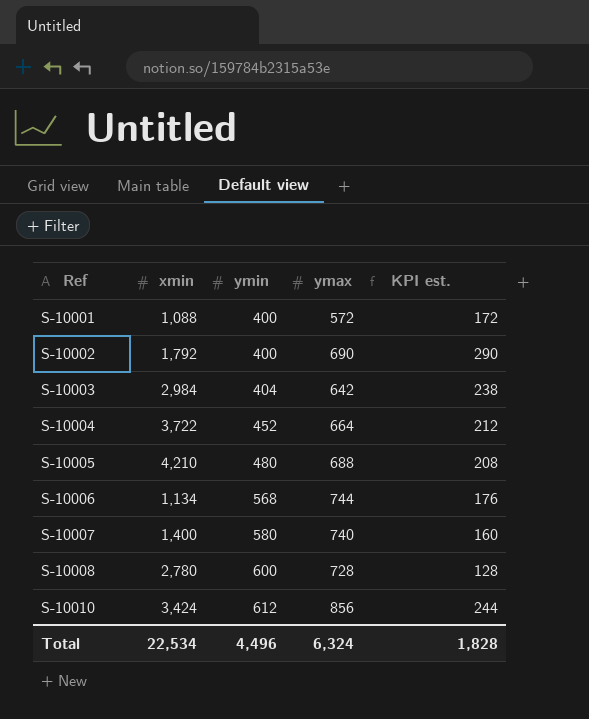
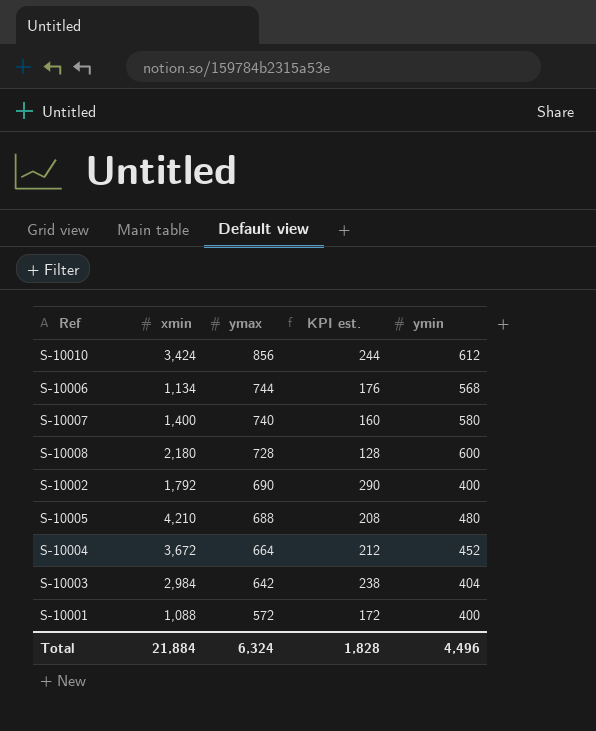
row order: Ref ascending -> ymax descending
column ymin | position: 3 -> 5
S-10008 | xmin: 2,780 -> 2,180
S-10004 | xmin: 3,722 -> 3,672
Total | xmin: 22,534 -> 21,884

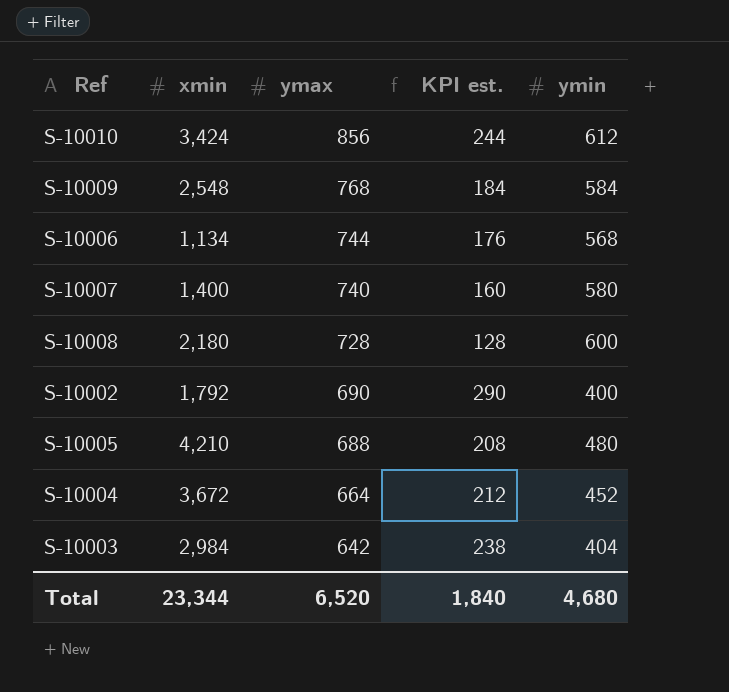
row S-10001: 1,088 | 572 | 172 | 400 -> none
row S-10009: none -> 2,548 | 768 | 184 | 584
Total | xmin: 21,884 -> 23,344
Total | ymax: 6,324 -> 6,520
Total | KPI est.: 1,828 -> 1,840
Total | ymin: 4,496 -> 4,680

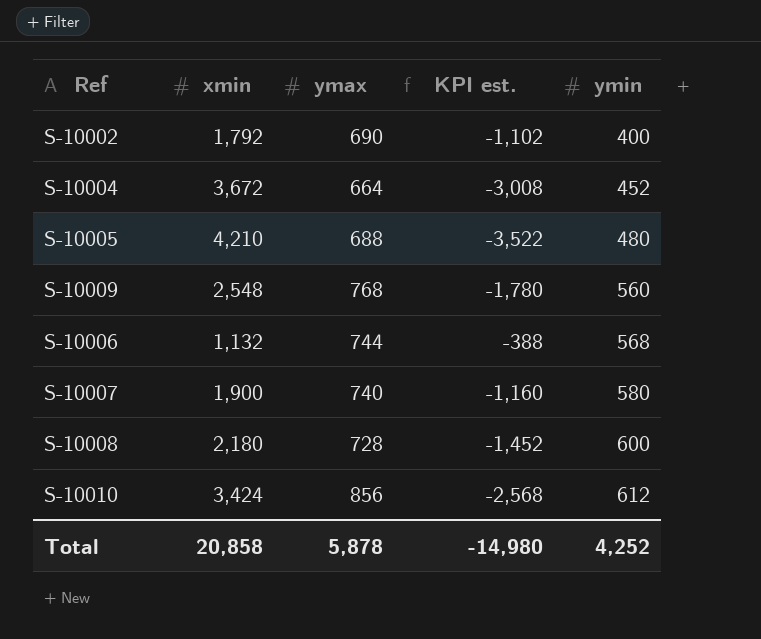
row order: ymax descending -> ymin ascending
column KPI est. | formula: [ymax] - [ymin] -> [ymax] - [xmin]
row S-10003: 2,984 | 642 | 238 | 404 -> none
S-10009 | ymin: 584 -> 560
S-10006 | xmin: 1,134 -> 1,132
S-10007 | xmin: 1,400 -> 1,900
Total | xmin: 23,344 -> 20,858
Total | ymax: 6,520 -> 5,878
Total | KPI est.: 1,840 -> -14,980
Total | ymin: 4,680 -> 4,252

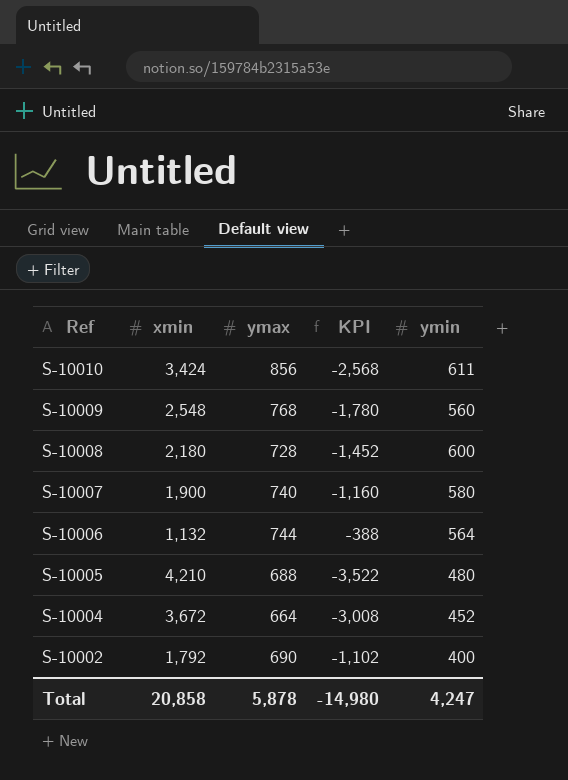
row order: ymin ascending -> Ref descending
column name: KPI est. -> KPI
S-10010 | ymin: 612 -> 611
S-10006 | ymin: 568 -> 564
Total | ymin: 4,252 -> 4,247

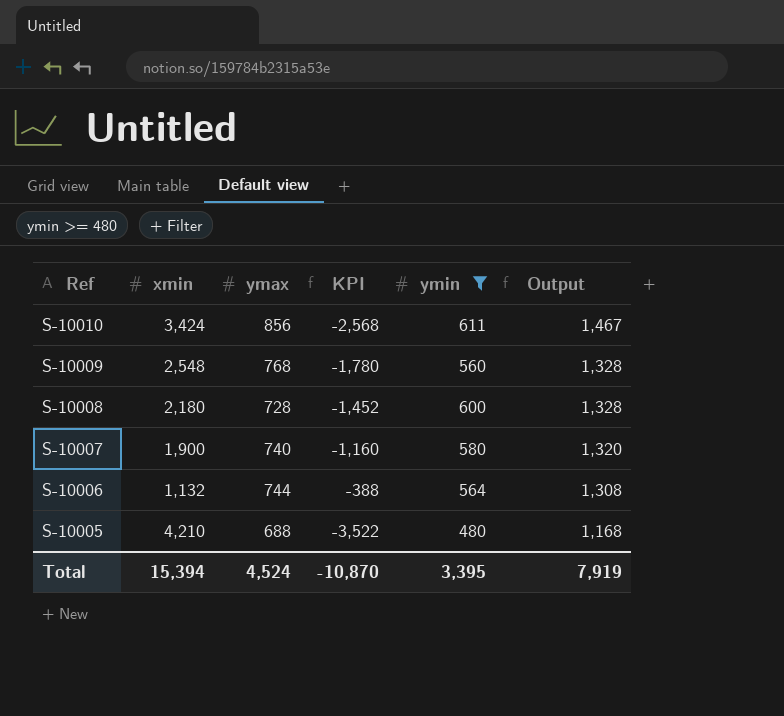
filter: none -> ymin >= 480
column Output | formula: none -> [ymax] + [ymin]
Total | xmin: 20,858 -> 15,394
Total | ymax: 5,878 -> 4,524
Total | KPI: -14,980 -> -10,870
Total | ymin: 4,247 -> 3,395

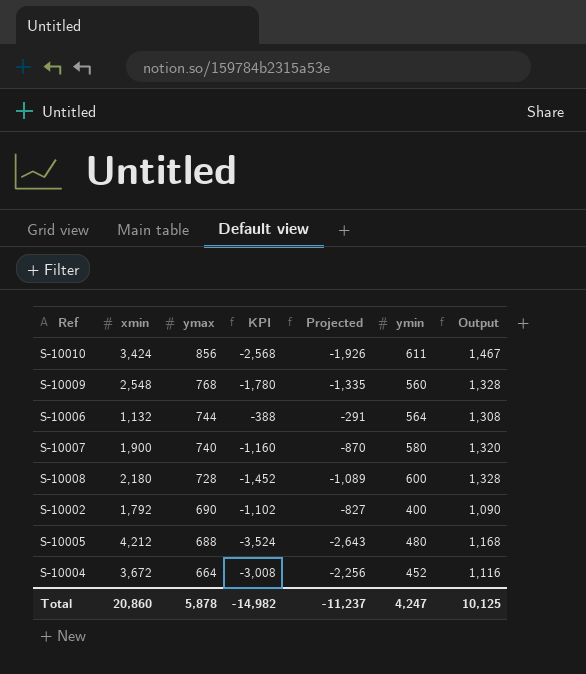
filter: ymin >= 480 -> none
row order: Ref descending -> ymax descending
column Projected | formula: none -> [KPI] * 0.75
S-10005 | xmin: 4,210 -> 4,212
S-10005 | KPI: -3,522 -> -3,524
Total | xmin: 15,394 -> 20,860
Total | ymax: 4,524 -> 5,878
Total | KPI: -10,870 -> -14,982
Total | ymin: 3,395 -> 4,247
Total | Output: 7,919 -> 10,125

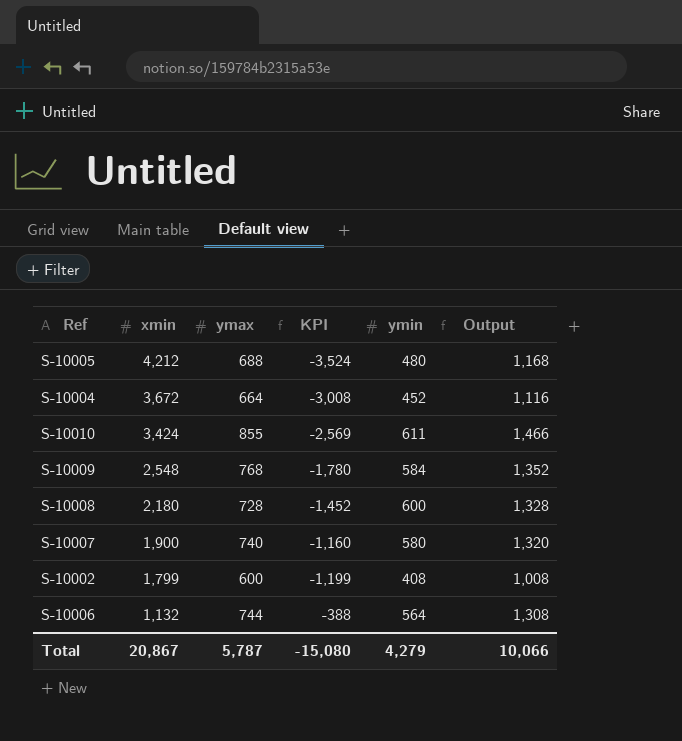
row order: ymax descending -> xmin descending
column Projected | formula: [KPI] * 0.75 -> none
S-10010 | ymax: 856 -> 855
S-10010 | KPI: -2,568 -> -2,569
S-10010 | Output: 1,467 -> 1,466
S-10009 | ymin: 560 -> 584
S-10009 | Output: 1,328 -> 1,352
S-10002 | xmin: 1,792 -> 1,799
S-10002 | ymax: 690 -> 600
S-10002 | KPI: -1,102 -> -1,199
S-10002 | ymin: 400 -> 408
S-10002 | Output: 1,090 -> 1,008
Total | xmin: 20,860 -> 20,867
Total | ymax: 5,878 -> 5,787
Total | KPI: -14,982 -> -15,080
Total | ymin: 4,247 -> 4,279
Total | Output: 10,125 -> 10,066

